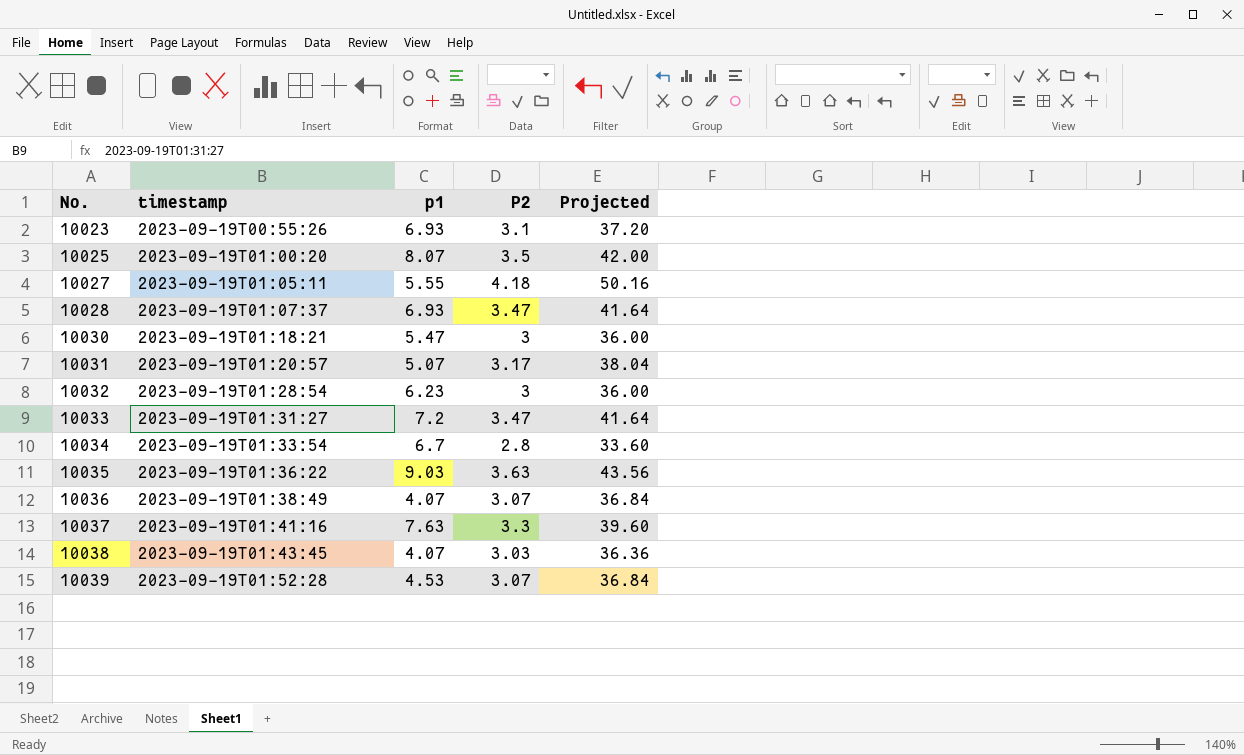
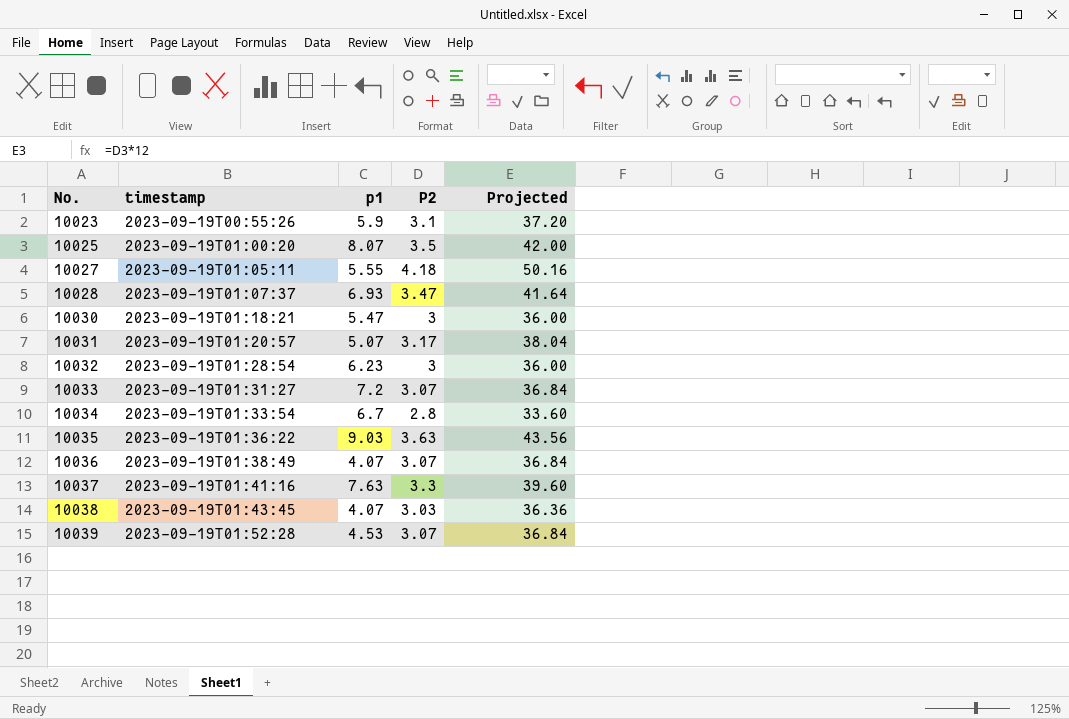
10023 | p1: 6.93 -> 5.9
10033 | P2: 3.47 -> 3.07
10033 | Projected: 41.64 -> 36.84

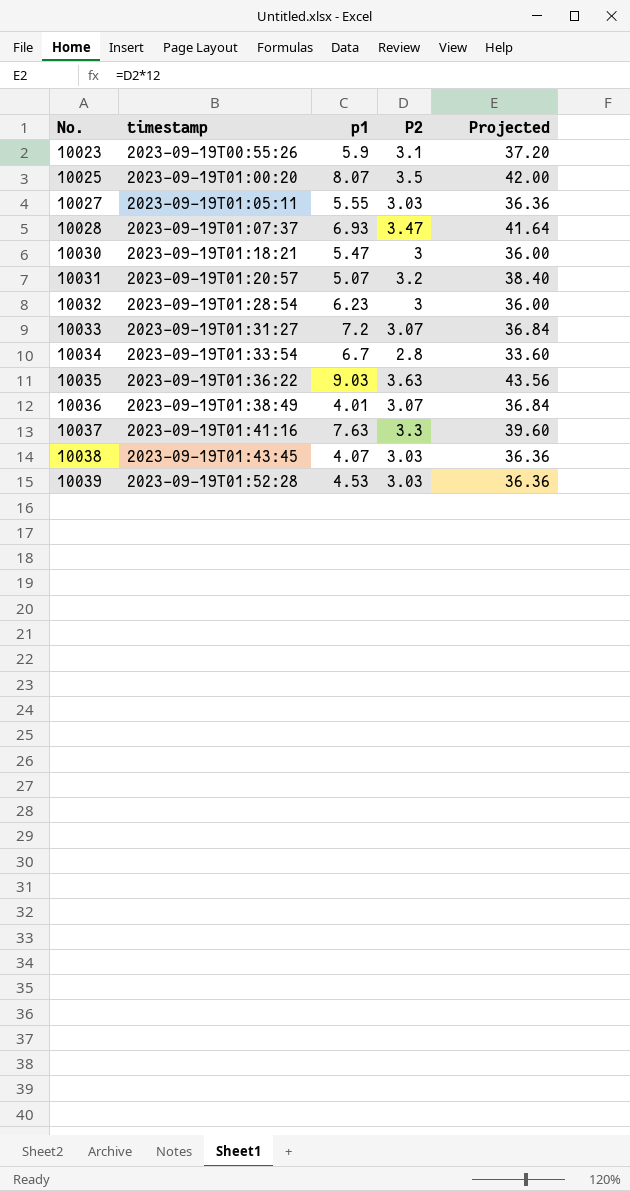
10027 | P2: 4.18 -> 3.03
10027 | Projected: 50.16 -> 36.36
10031 | P2: 3.17 -> 3.2
10031 | Projected: 38.04 -> 38.40
10036 | p1: 4.07 -> 4.01
10039 | P2: 3.07 -> 3.03
10039 | Projected: 36.84 -> 36.36

